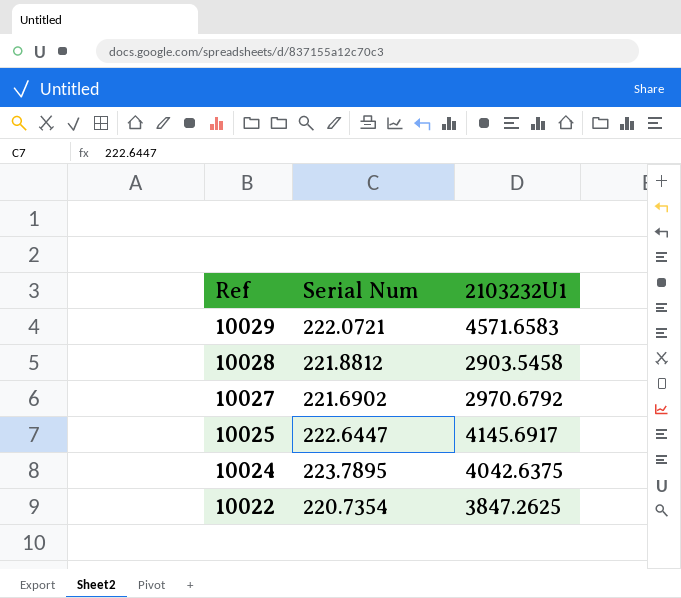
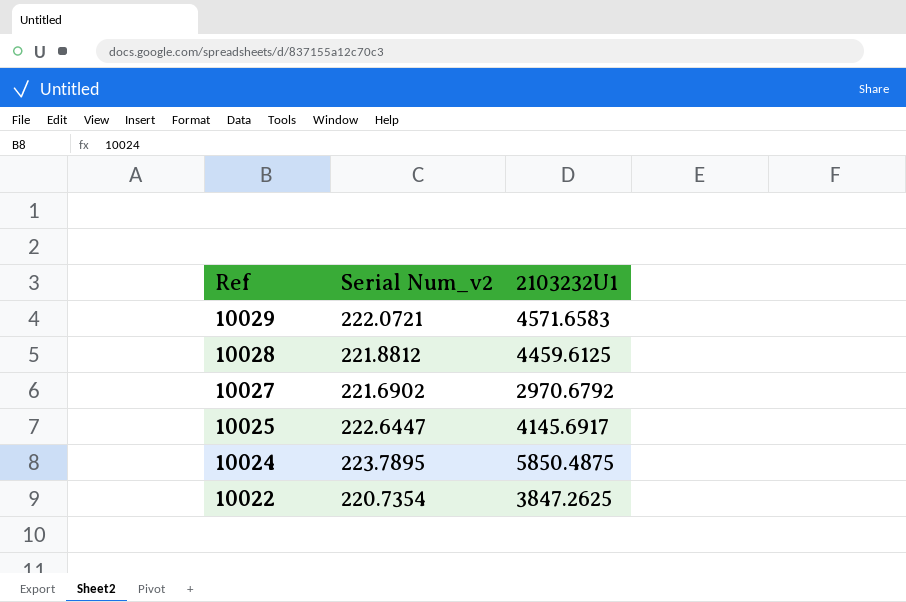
column name: Serial Num -> Serial Num_v2
10028 | 2103232U1: 2903.5458 -> 4459.6125
10024 | 2103232U1: 4042.6375 -> 5850.4875

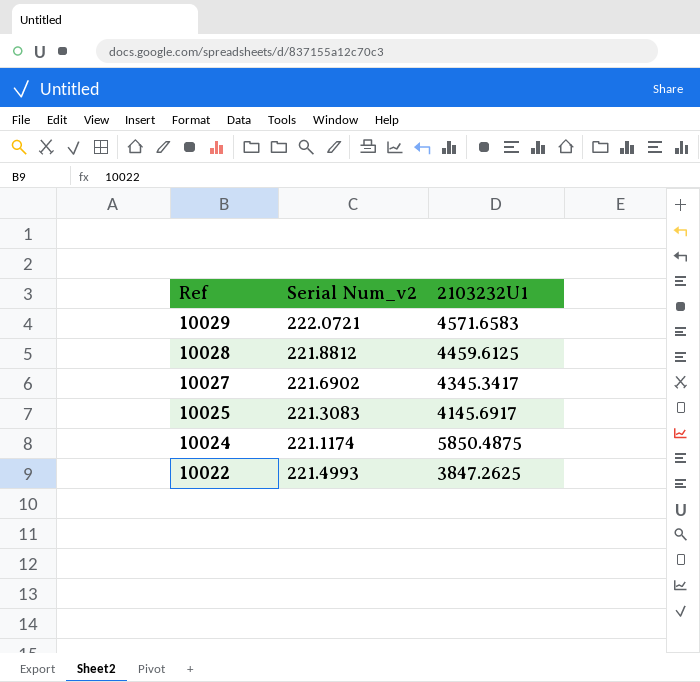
10027 | 2103232U1: 2970.6792 -> 4345.3417
10025 | Serial Num_v2: 222.6447 -> 221.3083
10024 | Serial Num_v2: 223.7895 -> 221.1174
10022 | Serial Num_v2: 220.7354 -> 221.4993

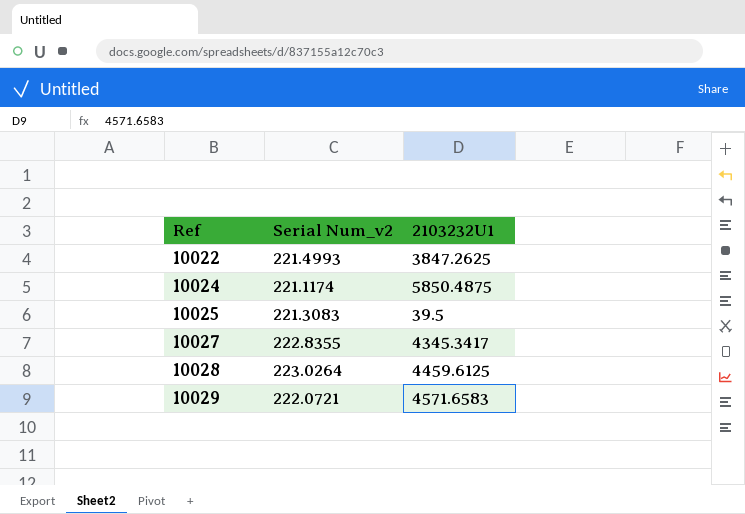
row order: Ref descending -> Ref ascending
10025 | 2103232U1: 4145.6917 -> 39.5
10027 | Serial Num_v2: 221.6902 -> 222.8355
10028 | Serial Num_v2: 221.8812 -> 223.0264

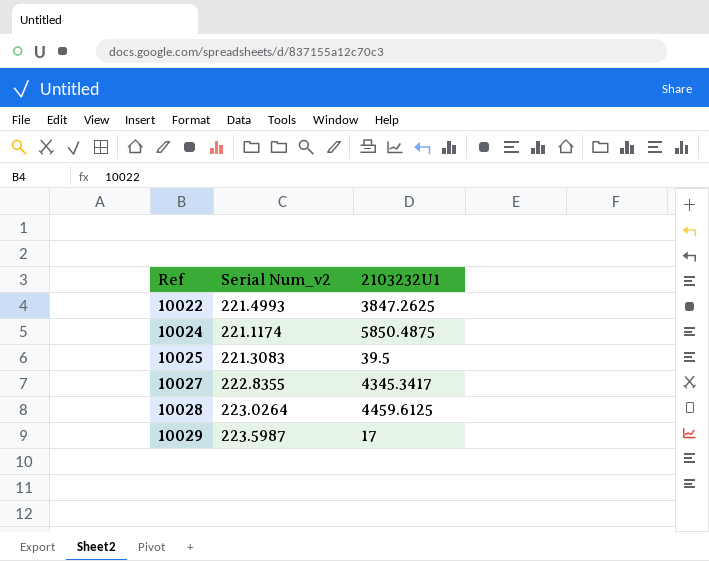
10029 | Serial Num_v2: 222.0721 -> 223.5987
10029 | 2103232U1: 4571.6583 -> 17

